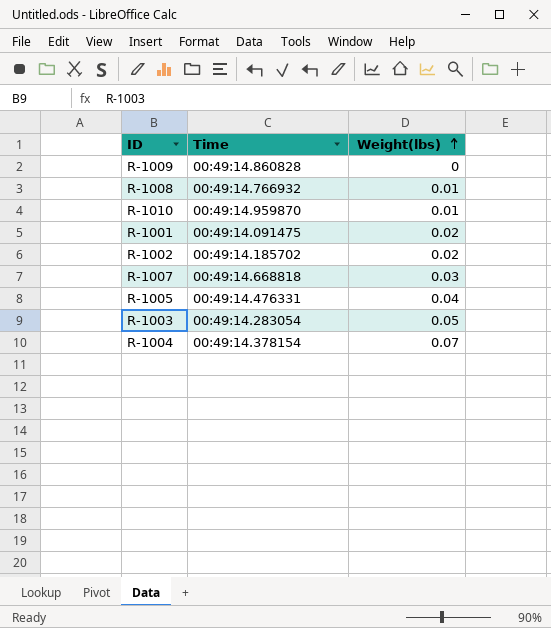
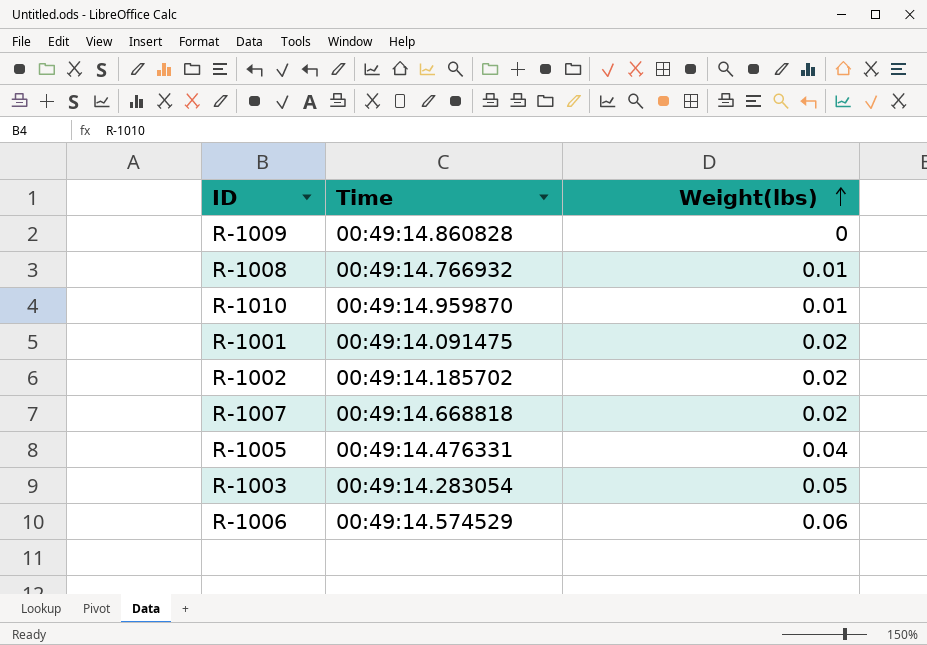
row R-1004: 00:49:14.378154 | 0.07 -> none
R-1007 | Weight(lbs): 0.03 -> 0.02
row R-1006: none -> 00:49:14.574529 | 0.06

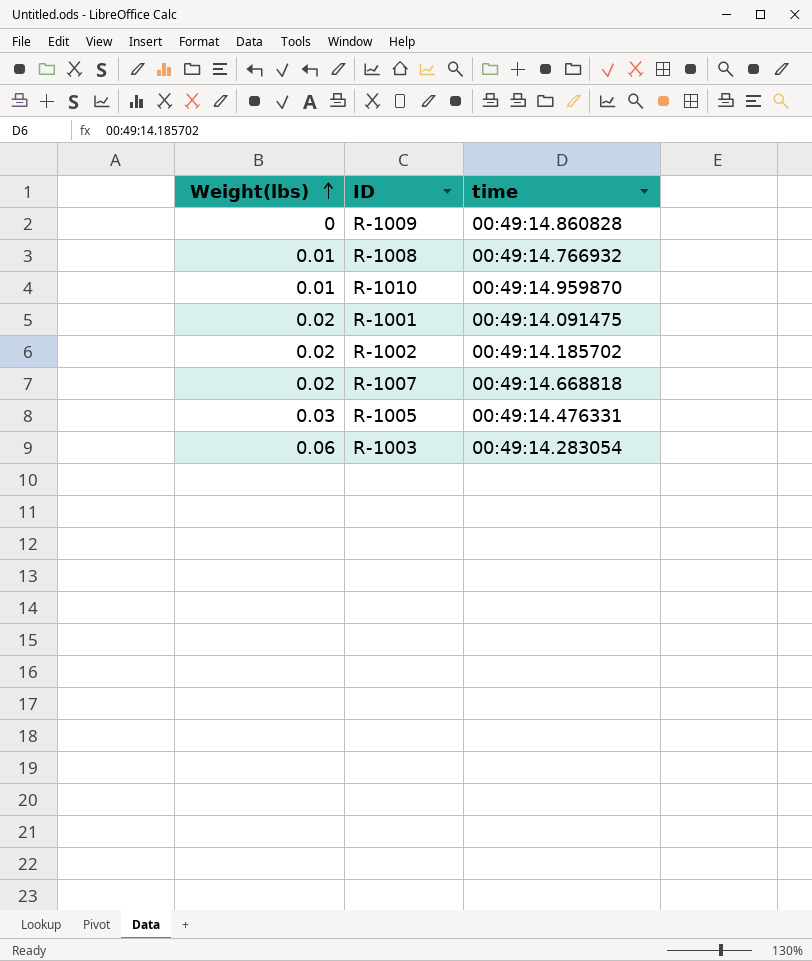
column Weight(lbs) | position: 3 -> 1
column name: Time -> time
row R-1006: 00:49:14.574529 | 0.06 -> none
R-1005 | Weight(lbs): 0.04 -> 0.03
R-1003 | Weight(lbs): 0.05 -> 0.06

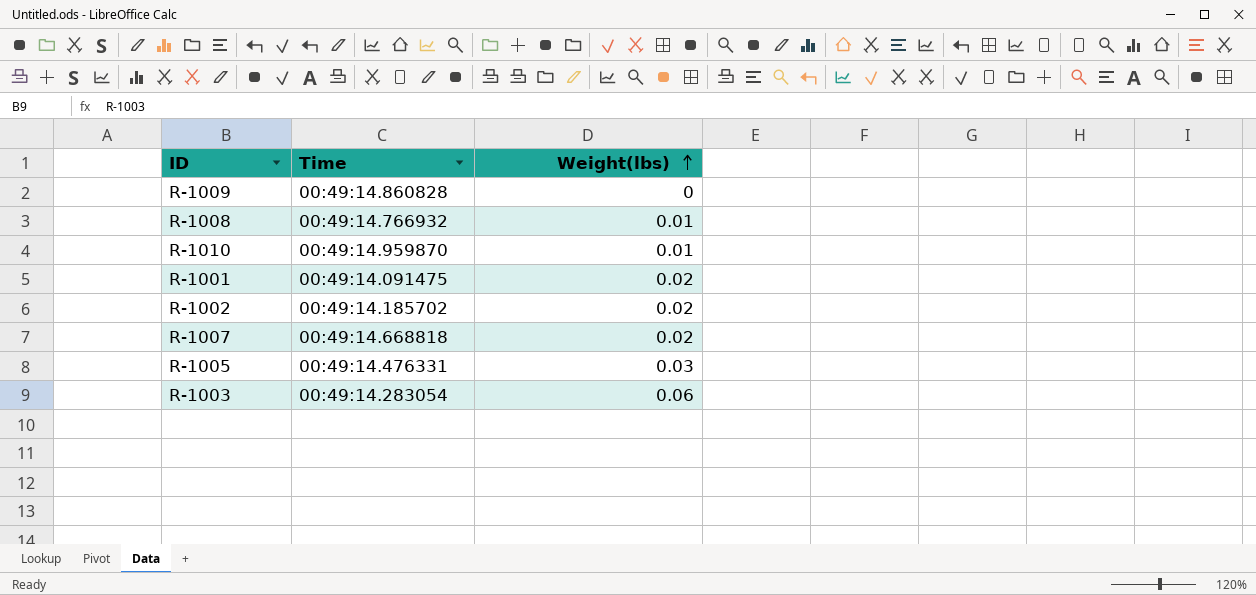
column name: time -> Time
column Weight(lbs) | position: 1 -> 3

